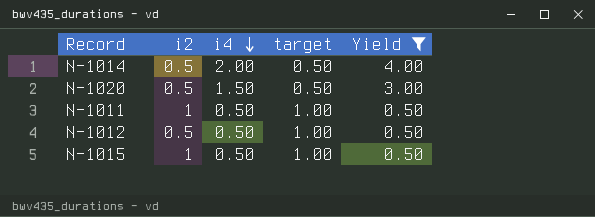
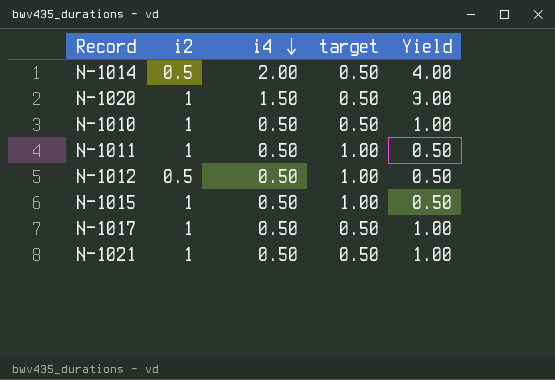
filter: Yield != 1.00 -> none
N-1020 | i2: 0.5 -> 1

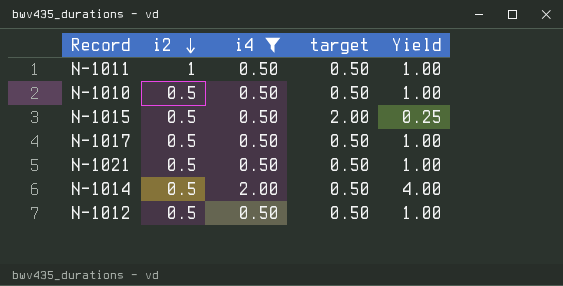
filter: none -> i4 != 1.50
row order: i4 descending -> i2 descending
N-1011 | target: 1.00 -> 0.50
N-1011 | Yield: 0.50 -> 1.00
N-1010 | i2: 1 -> 0.5
N-1015 | i2: 1 -> 0.5
N-1015 | target: 1.00 -> 2.00
N-1015 | Yield: 0.50 -> 0.25
N-1017 | i2: 1 -> 0.5
N-1021 | i2: 1 -> 0.5
N-1012 | target: 1.00 -> 0.50
N-1012 | Yield: 0.50 -> 1.00

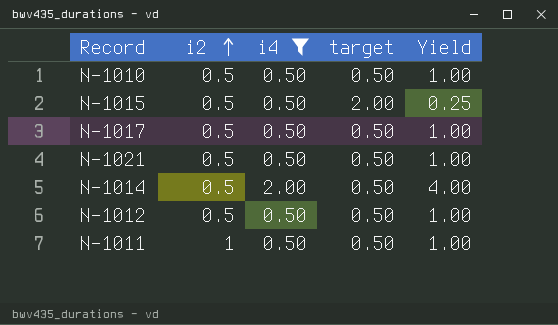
row order: i2 descending -> i2 ascending

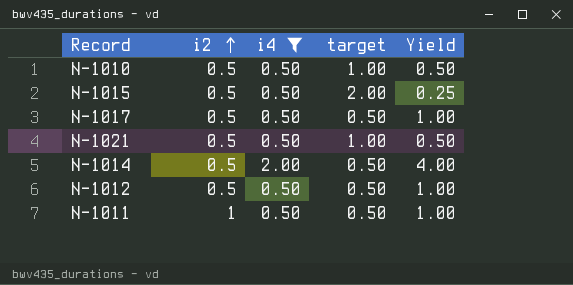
N-1010 | target: 0.50 -> 1.00
N-1010 | Yield: 1.00 -> 0.50
N-1021 | target: 0.50 -> 1.00
N-1021 | Yield: 1.00 -> 0.50

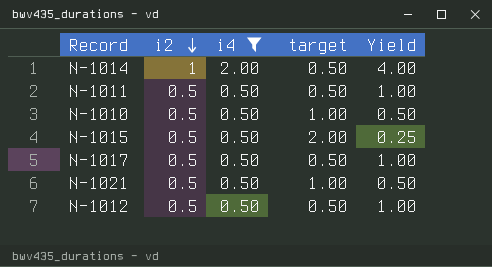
row order: i2 ascending -> i2 descending
N-1014 | i2: 0.5 -> 1
N-1011 | i2: 1 -> 0.5

